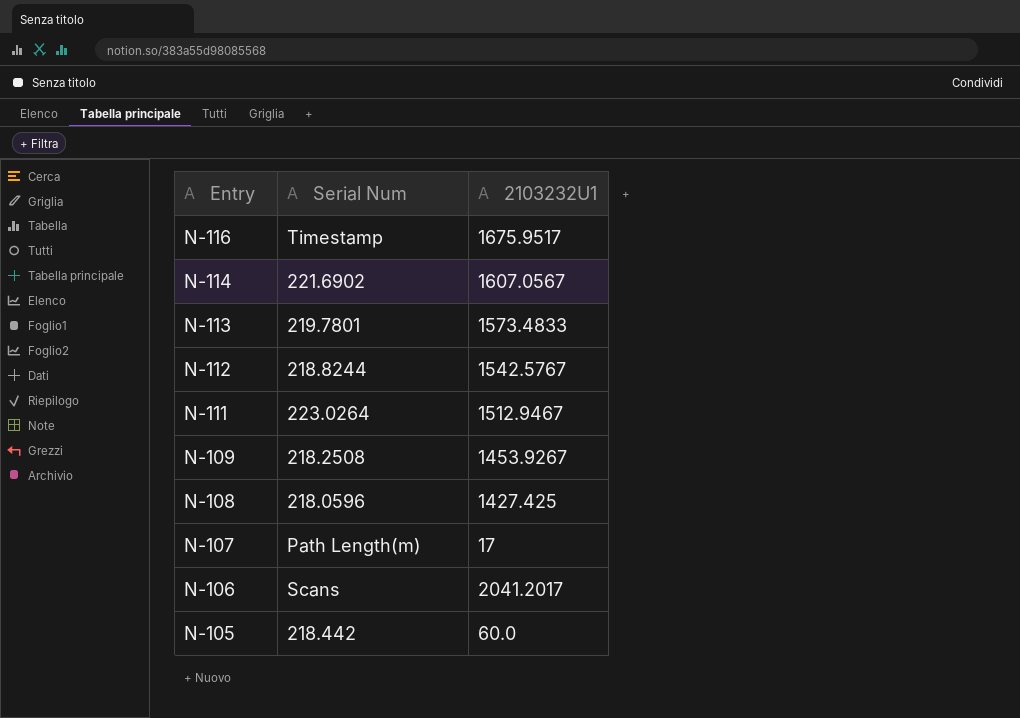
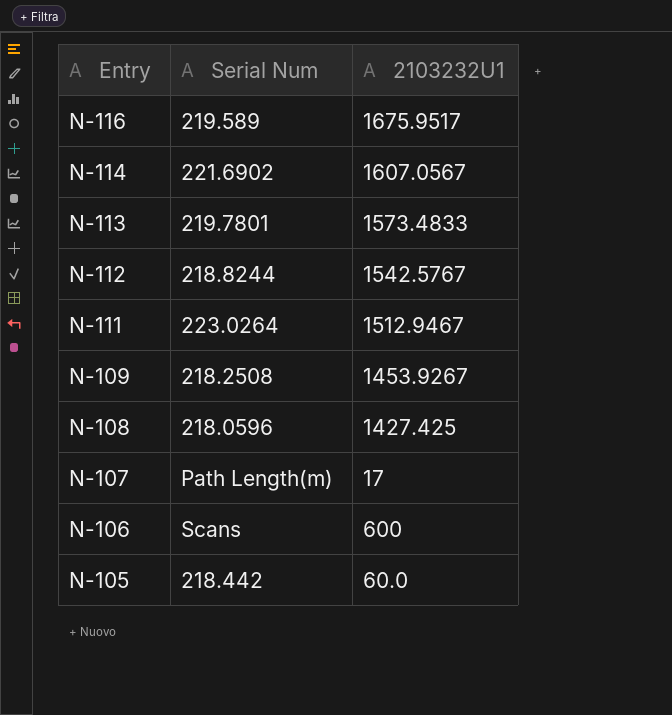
N-116 | Serial Num: Timestamp -> 219.589
N-106 | 2103232U1: 2041.2017 -> 600

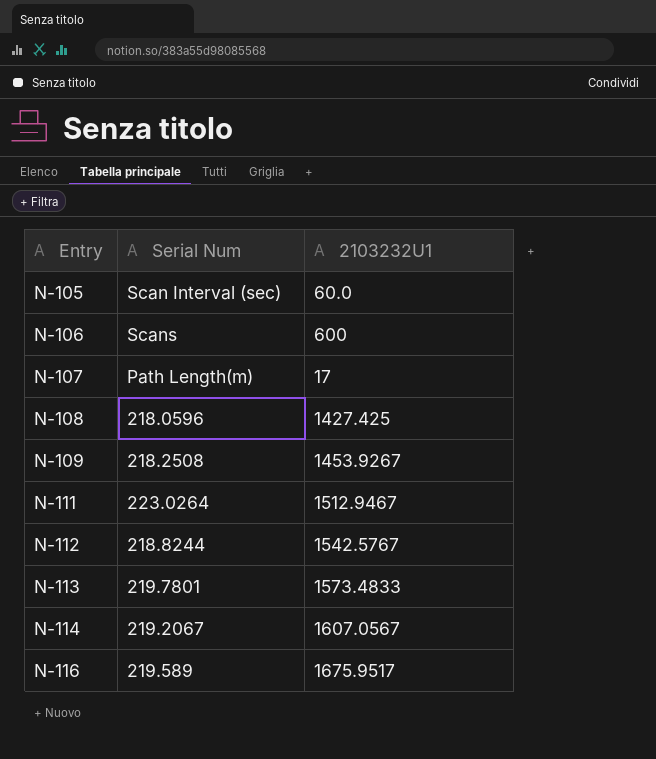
row order: Entry descending -> Entry ascending
N-105 | Serial Num: 218.442 -> Scan Interval (sec)
N-114 | Serial Num: 221.6902 -> 219.2067

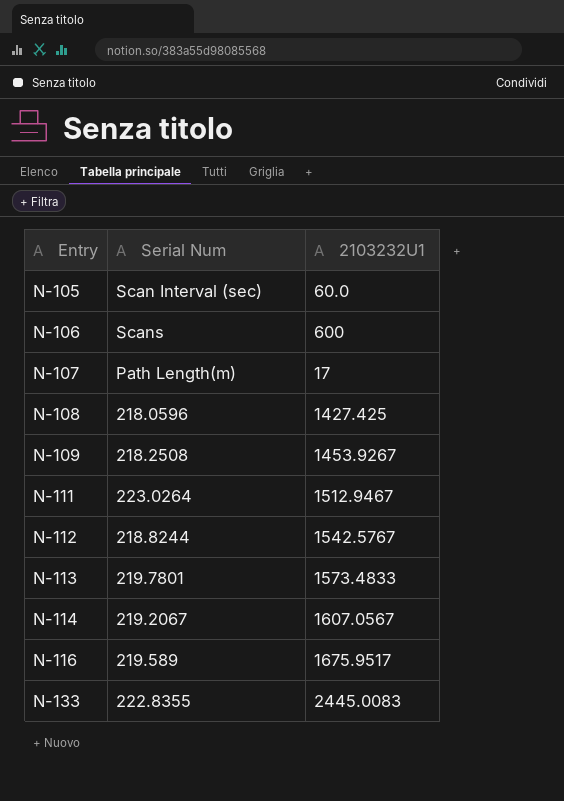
row N-133: none -> 222.8355 | 2445.0083

